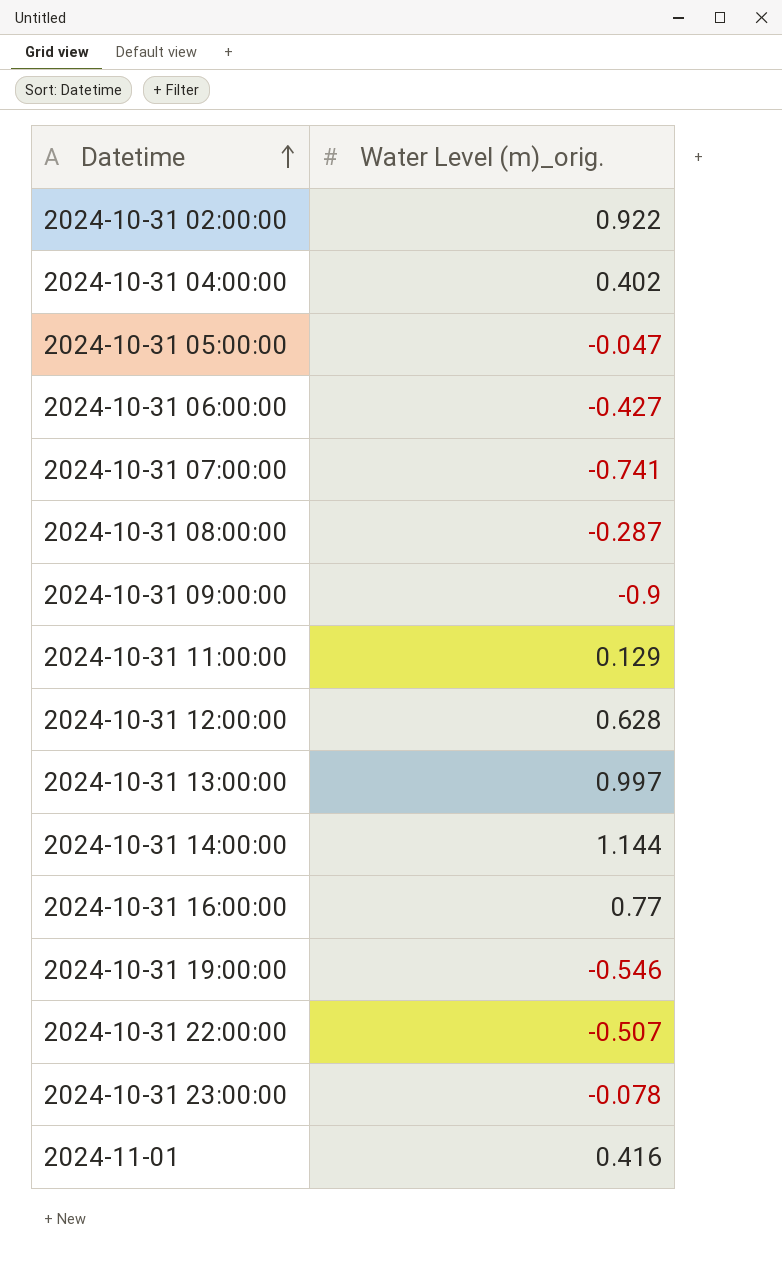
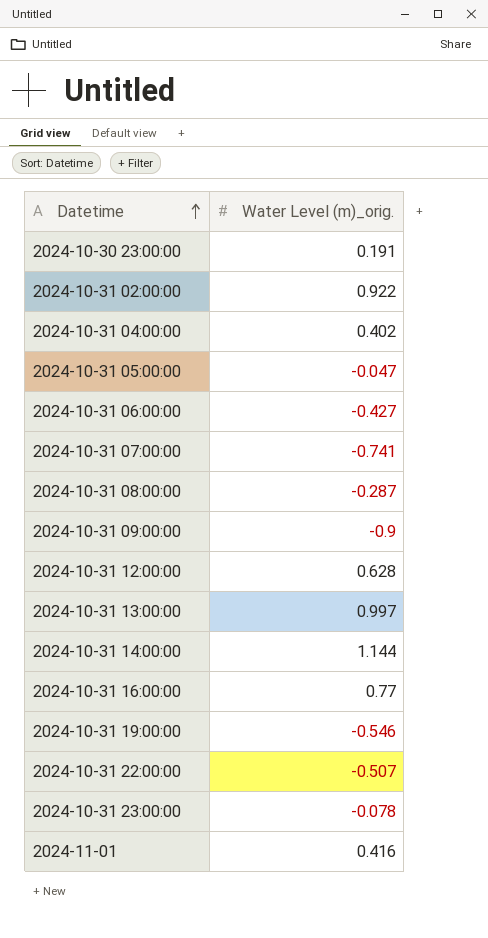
row 2024-10-31 11:00:00: 0.129 -> none
row 2024-10-30 23:00:00: none -> 0.191

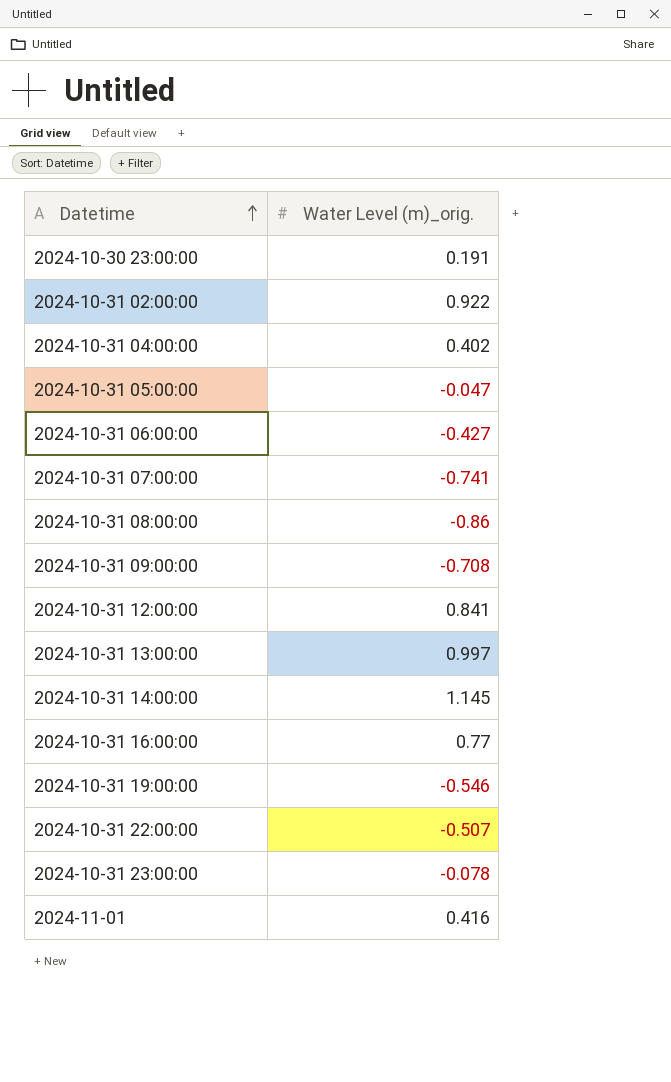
2024-10-31 08:00:00 | Water Level (m)_orig.: -0.287 -> -0.86
2024-10-31 09:00:00 | Water Level (m)_orig.: -0.9 -> -0.708
2024-10-31 12:00:00 | Water Level (m)_orig.: 0.628 -> 0.841
2024-10-31 14:00:00 | Water Level (m)_orig.: 1.144 -> 1.145

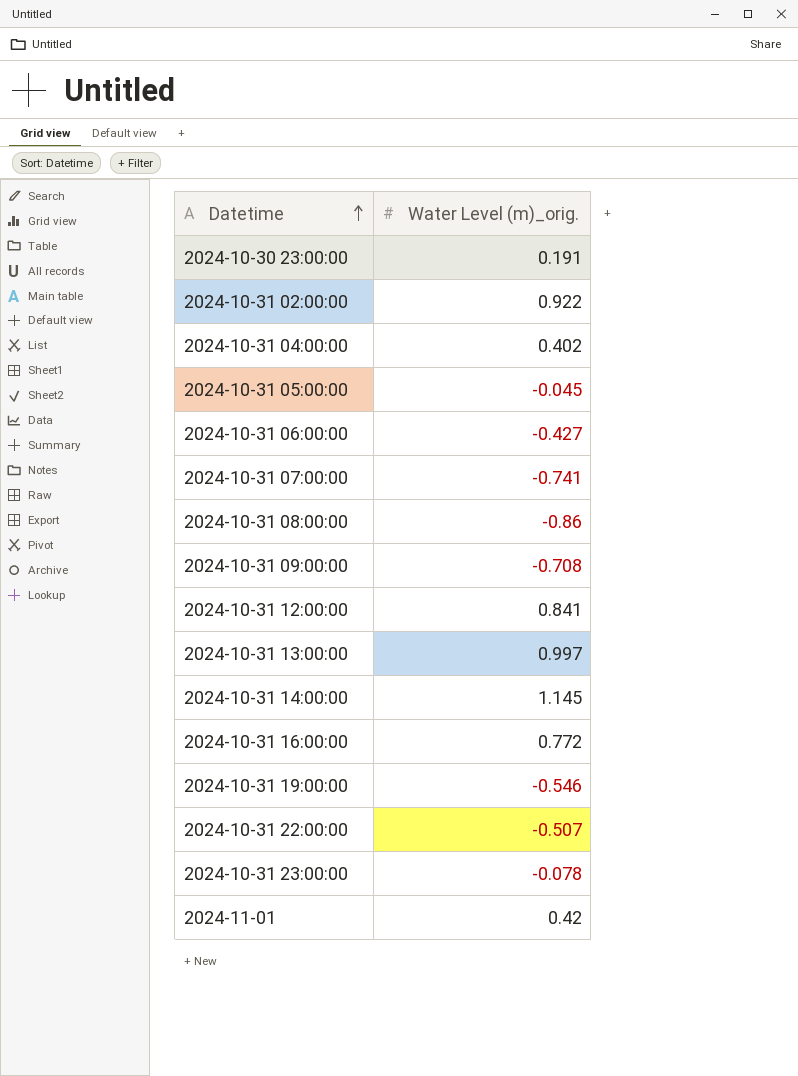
2024-10-31 05:00:00 | Water Level (m)_orig.: -0.047 -> -0.045
2024-10-31 16:00:00 | Water Level (m)_orig.: 0.77 -> 0.772
2024-11-01 | Water Level (m)_orig.: 0.416 -> 0.42

